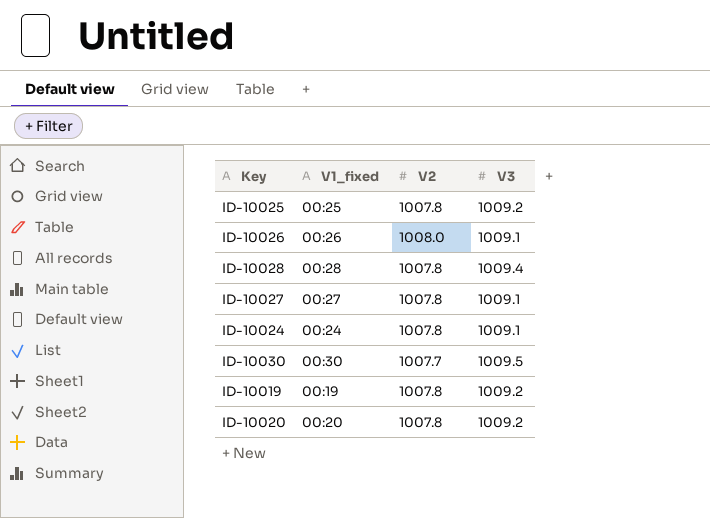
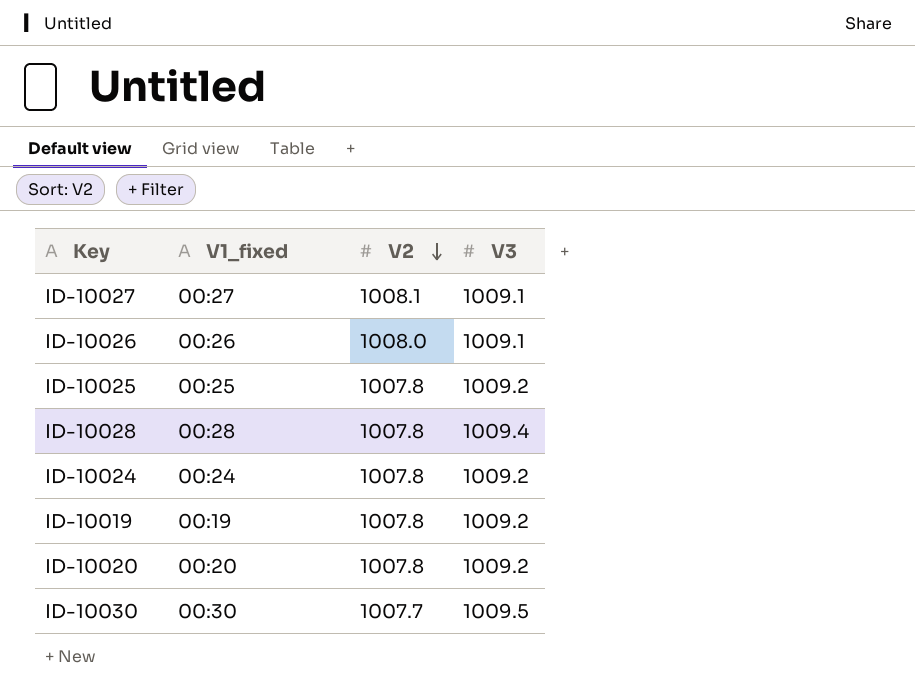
row order: none -> V2 descending
ID-10027 | V2: 1007.8 -> 1008.1
ID-10024 | V3: 1009.1 -> 1009.2

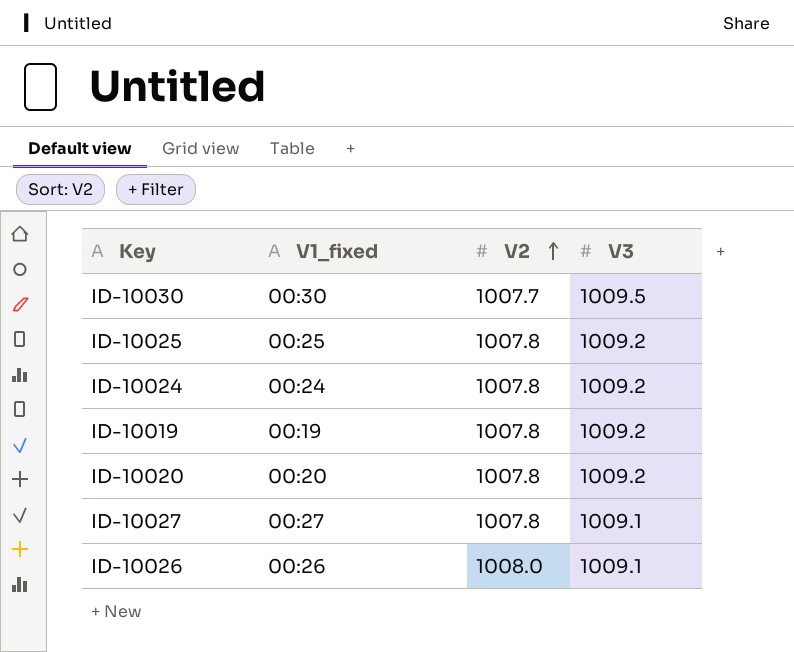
row order: V2 descending -> V2 ascending
row ID-10028: 00:28 | 1007.8 | 1009.4 -> none
ID-10027 | V2: 1008.1 -> 1007.8

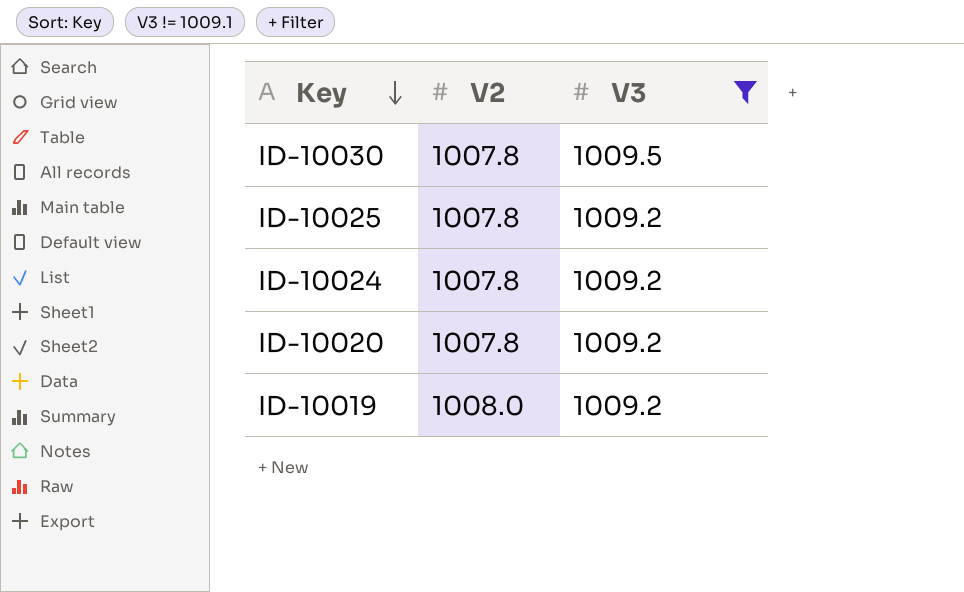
filter: none -> V3 != 1009.1
row order: V2 ascending -> Key descending
column V1_fixed | position: 2 -> none
ID-10030 | V2: 1007.7 -> 1007.8
ID-10019 | V2: 1007.8 -> 1008.0

